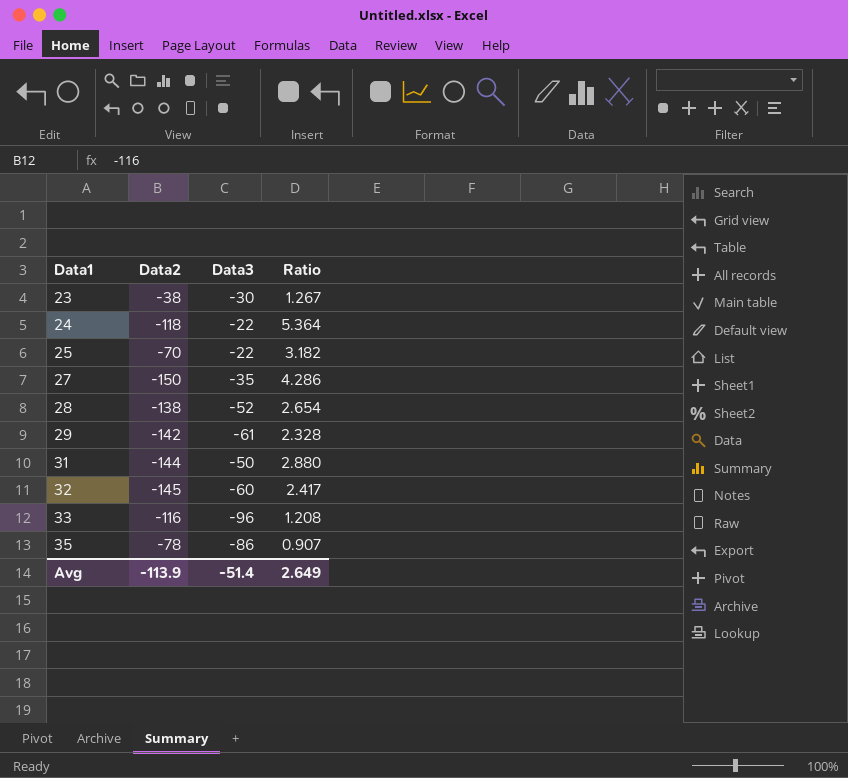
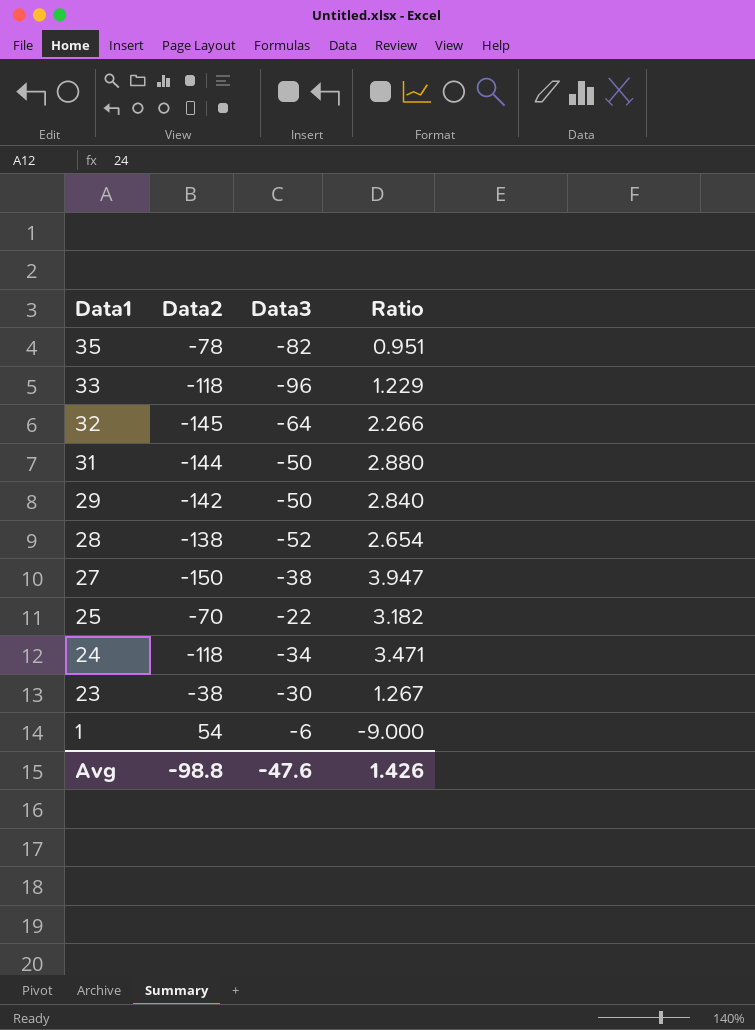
row order: Data1 ascending -> Data1 descending
35 | Data3: -86 -> -82
35 | Ratio: 0.907 -> 0.951
33 | Data2: -116 -> -118
33 | Ratio: 1.208 -> 1.229
32 | Data3: -60 -> -64
32 | Ratio: 2.417 -> 2.266
29 | Data3: -61 -> -50
29 | Ratio: 2.328 -> 2.840
27 | Data3: -35 -> -38
27 | Ratio: 4.286 -> 3.947
24 | Data3: -22 -> -34
24 | Ratio: 5.364 -> 3.471
row 1: none -> 54 | -6 | -9.000
Avg | Data2: -113.9 -> -98.8
Avg | Data3: -51.4 -> -47.6
Avg | Ratio: 2.649 -> 1.426

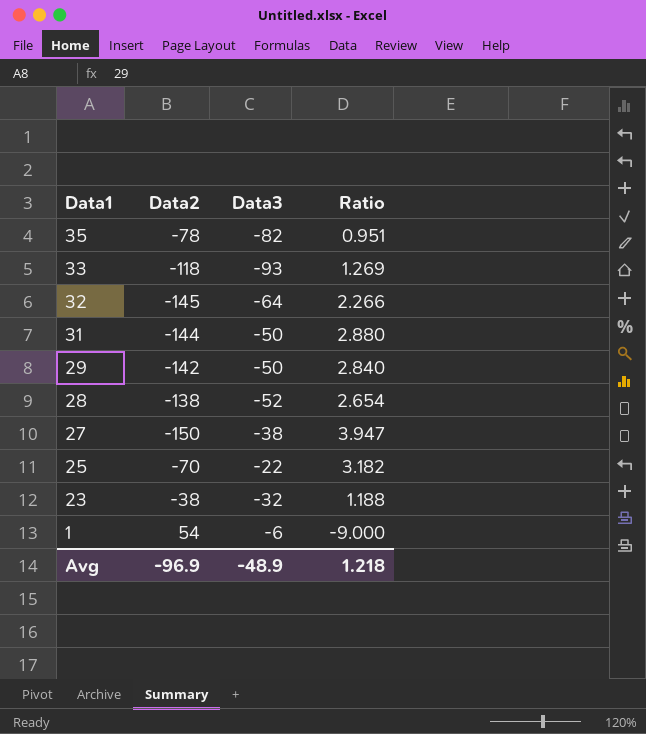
row 24: -118 | -34 | 3.471 -> none
33 | Data3: -96 -> -93
33 | Ratio: 1.229 -> 1.269
23 | Data3: -30 -> -32
23 | Ratio: 1.267 -> 1.188
Avg | Data2: -98.8 -> -96.9
Avg | Data3: -47.6 -> -48.9
Avg | Ratio: 1.426 -> 1.218

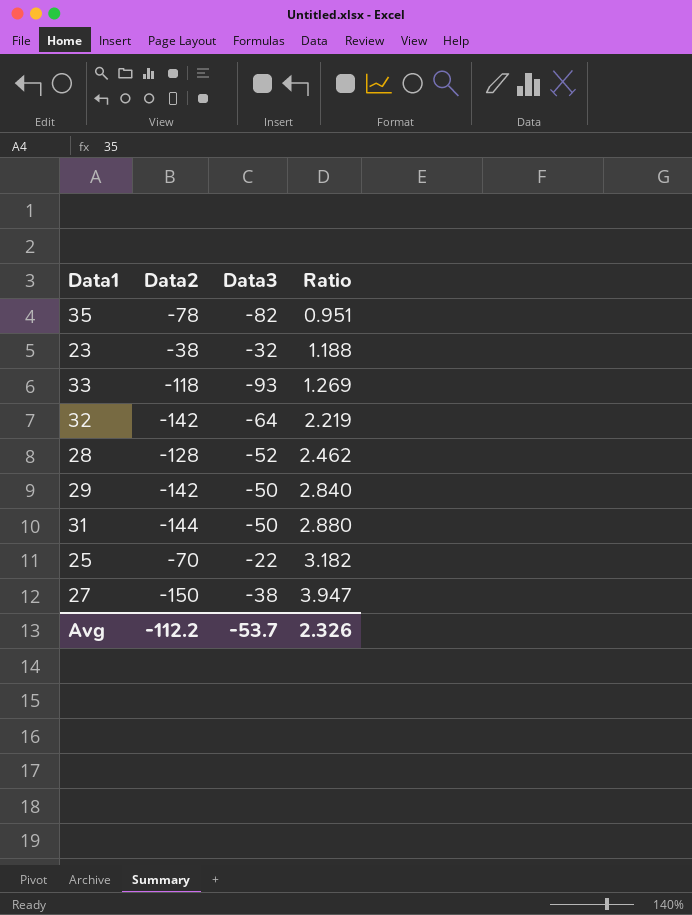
row order: Data1 descending -> Ratio ascending
row 1: 54 | -6 | -9.000 -> none
32 | Data2: -145 -> -142
32 | Ratio: 2.266 -> 2.219
28 | Data2: -138 -> -128
28 | Ratio: 2.654 -> 2.462
Avg | Data2: -96.9 -> -112.2
Avg | Data3: -48.9 -> -53.7
Avg | Ratio: 1.218 -> 2.326

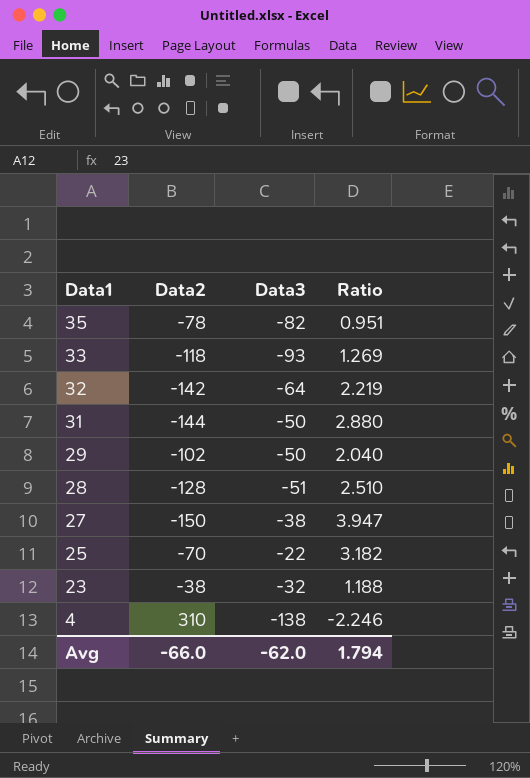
row order: Ratio ascending -> Data1 descending
29 | Data2: -142 -> -102
29 | Ratio: 2.840 -> 2.040
28 | Data3: -52 -> -51
28 | Ratio: 2.462 -> 2.510
row 4: none -> 310 | -138 | -2.246
Avg | Data2: -112.2 -> -66.0
Avg | Data3: -53.7 -> -62.0
Avg | Ratio: 2.326 -> 1.794

